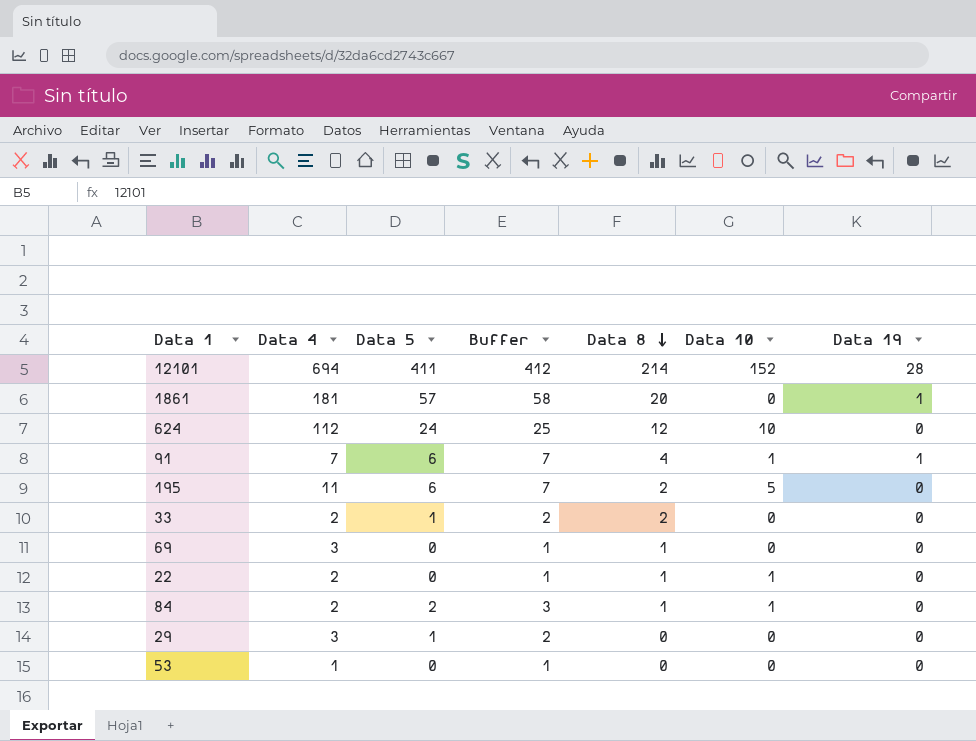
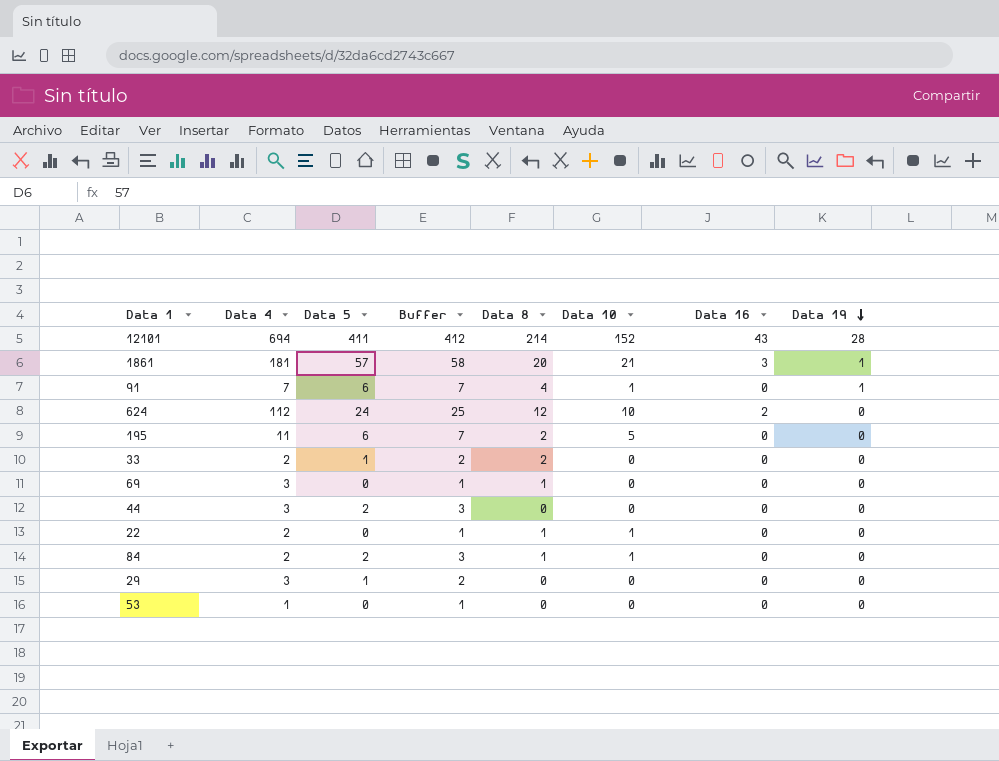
row order: Data 8 descending -> Data 19 descending
column Data 16 | position: none -> 7
1861 | Data 10: 0 -> 21
row 44: none -> 3 | 2 | 3 | 0 | 0 | 0 | 0

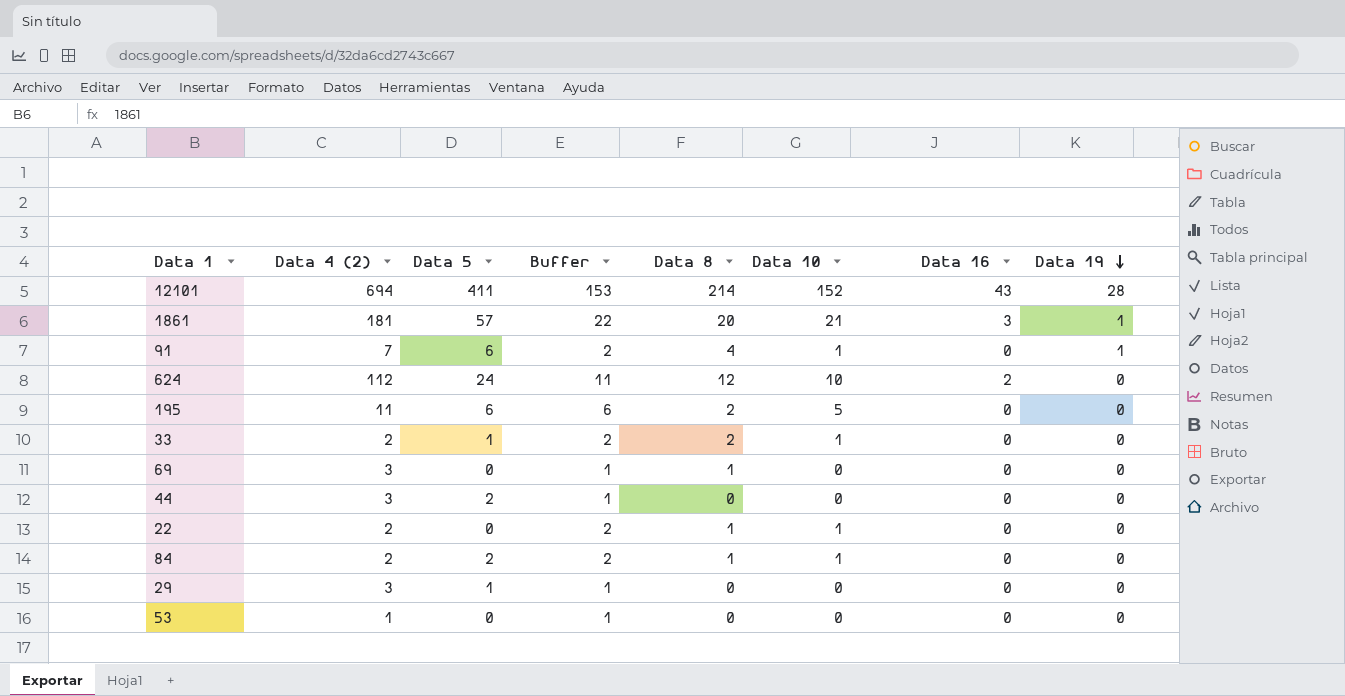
column name: Data 4 -> Data 4 (2)
column Buffer | formula: [Data 5] + 1 -> [Data 10] + 1
33 | Data 10: 0 -> 1

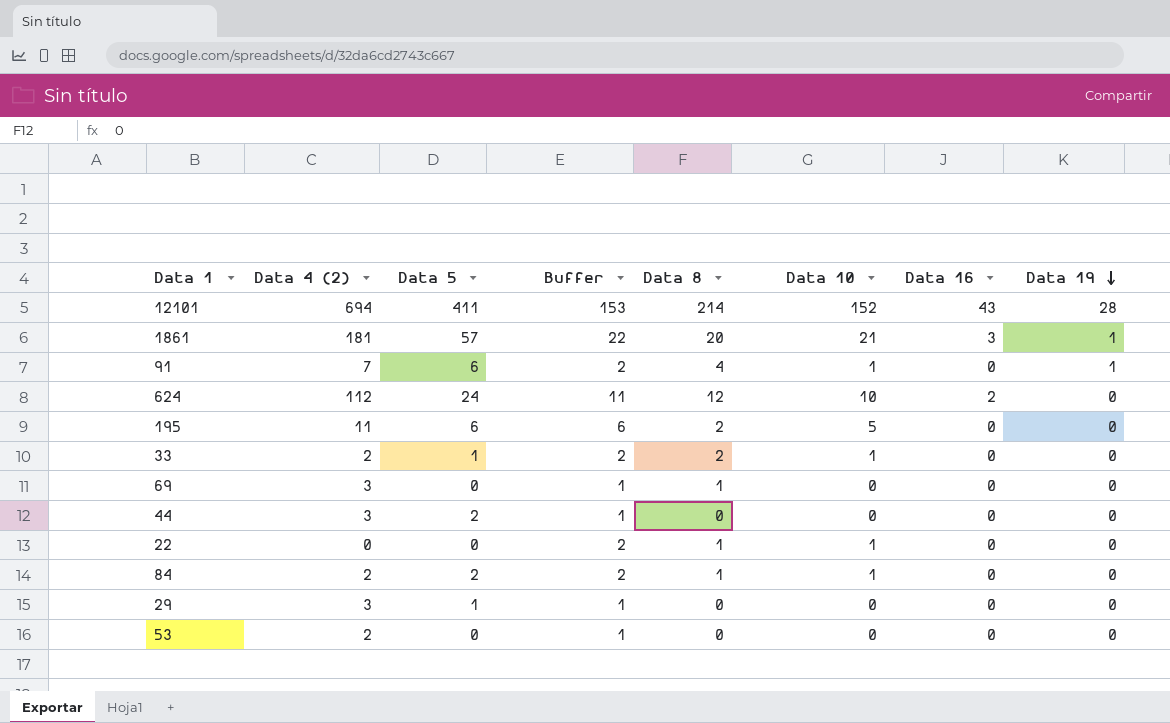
22 | Data 4 (2): 2 -> 0
53 | Data 4 (2): 1 -> 2

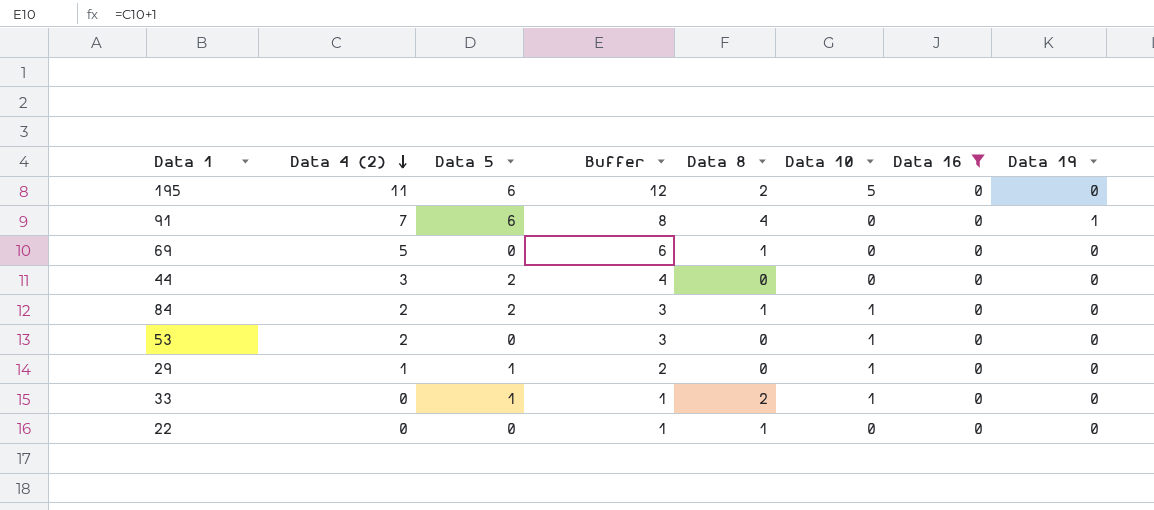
filter: none -> Data 16 = 0
row order: Data 19 descending -> Data 4 (2) descending
column Buffer | formula: [Data 10] + 1 -> [Data 4 (2)] + 1
91 | Data 10: 1 -> 0
69 | Data 4 (2): 3 -> 5
53 | Data 10: 0 -> 1
29 | Data 4 (2): 3 -> 1
29 | Data 10: 0 -> 1
33 | Data 4 (2): 2 -> 0
22 | Data 10: 1 -> 0

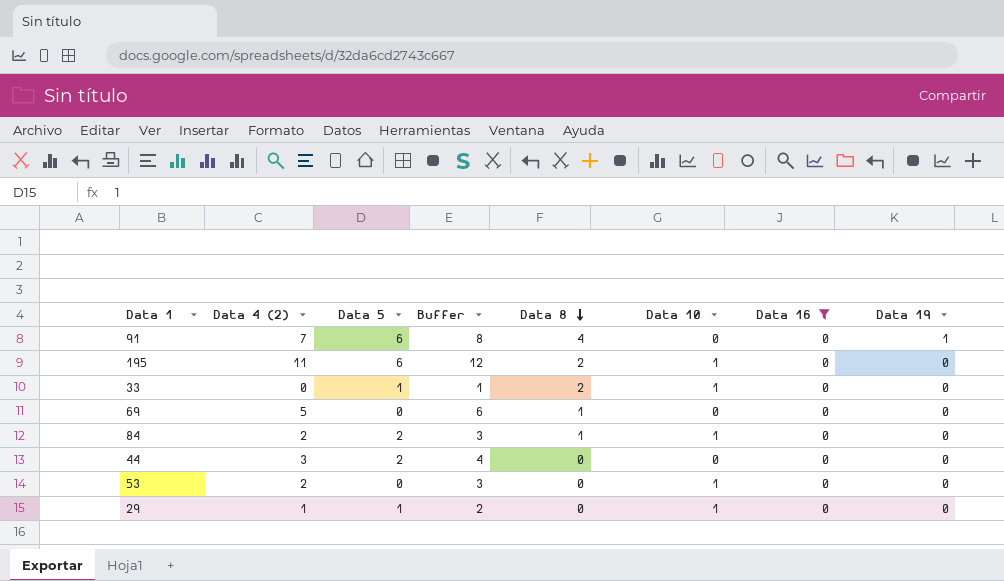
row order: Data 4 (2) descending -> Data 8 descending
row 22: 0 | 0 | 1 | 1 | 0 | 0 | 0 -> none
195 | Data 10: 5 -> 1

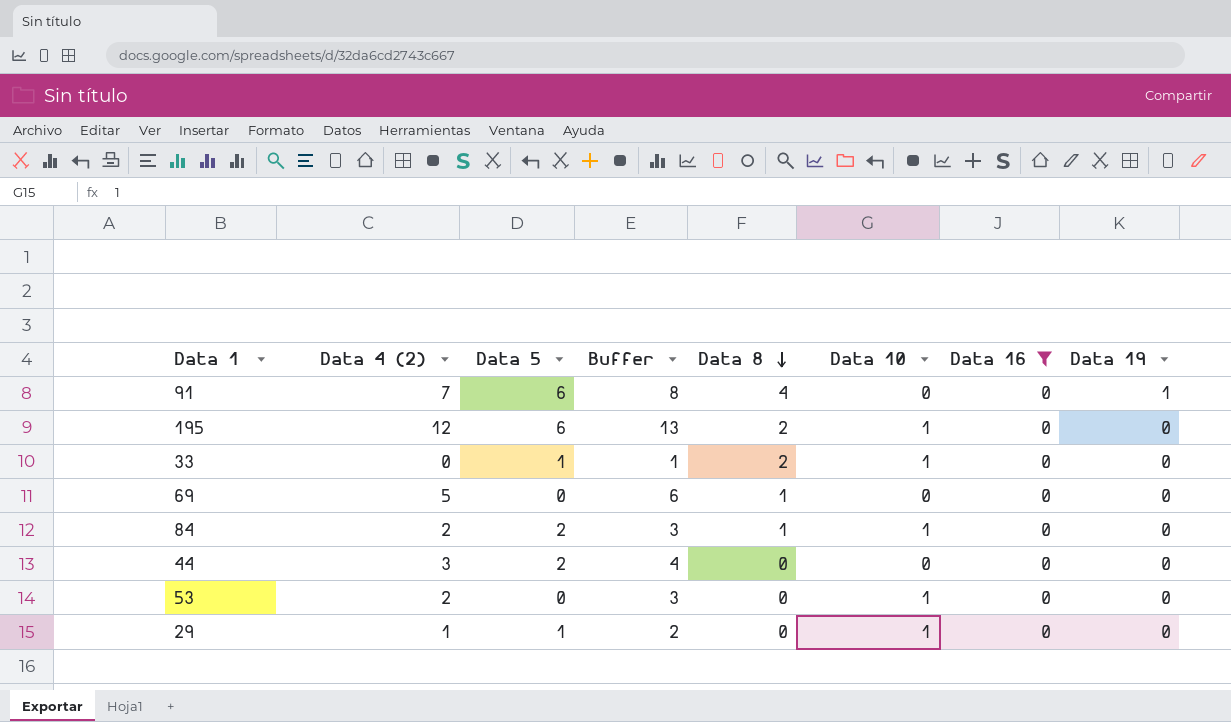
195 | Data 4 (2): 11 -> 12
195 | Buffer: 12 -> 13

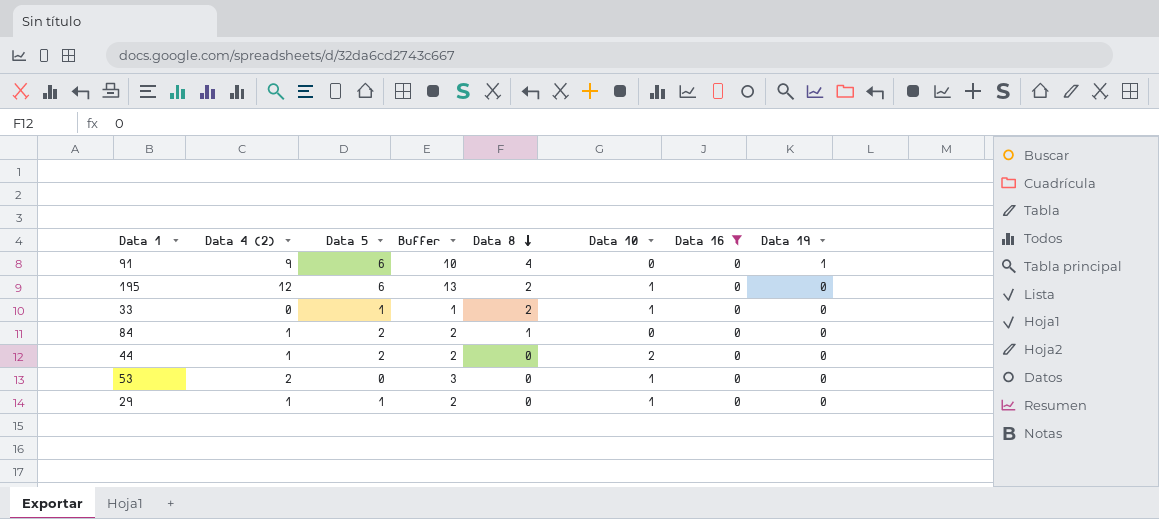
row 69: 5 | 0 | 6 | 1 | 0 | 0 | 0 -> none
91 | Data 4 (2): 7 -> 9
91 | Buffer: 8 -> 10
84 | Data 4 (2): 2 -> 1
84 | Buffer: 3 -> 2
84 | Data 10: 1 -> 0
44 | Data 4 (2): 3 -> 1
44 | Buffer: 4 -> 2
44 | Data 10: 0 -> 2

